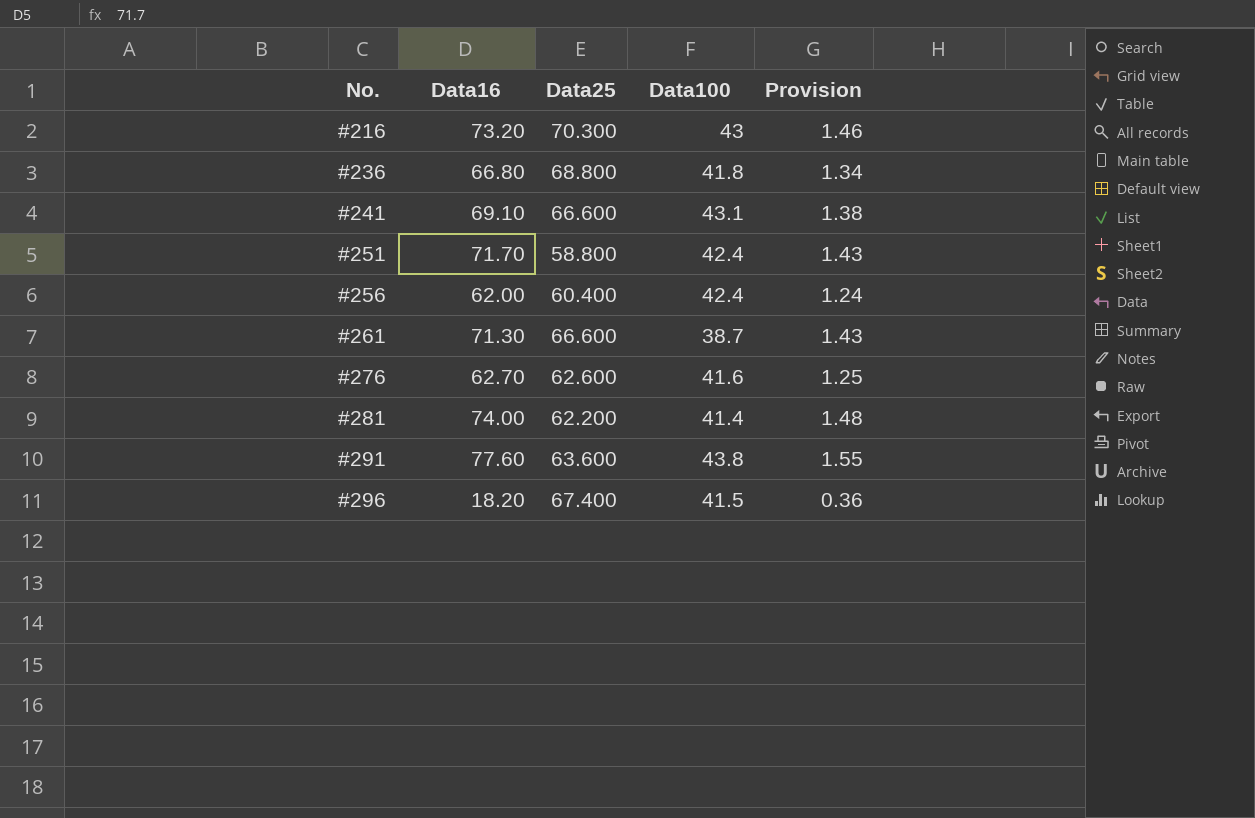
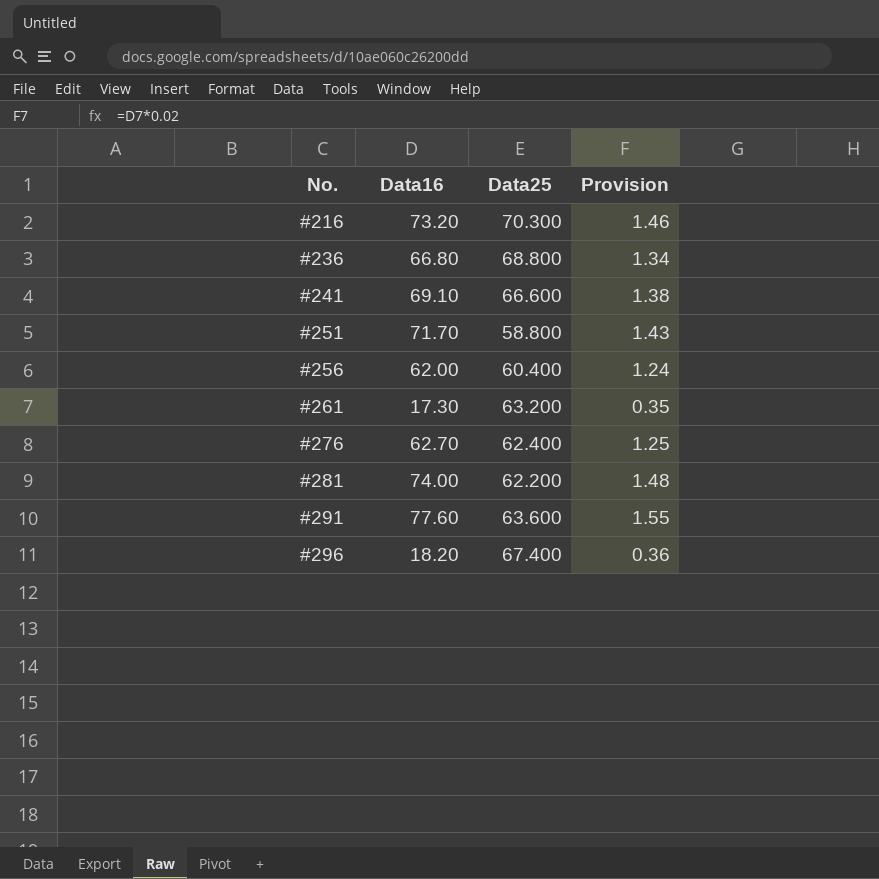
column Data100 | position: 4 -> none
#261 | Data16: 71.30 -> 17.30
#261 | Data25: 66.600 -> 63.200
#261 | Provision: 1.43 -> 0.35
#276 | Data25: 62.600 -> 62.400

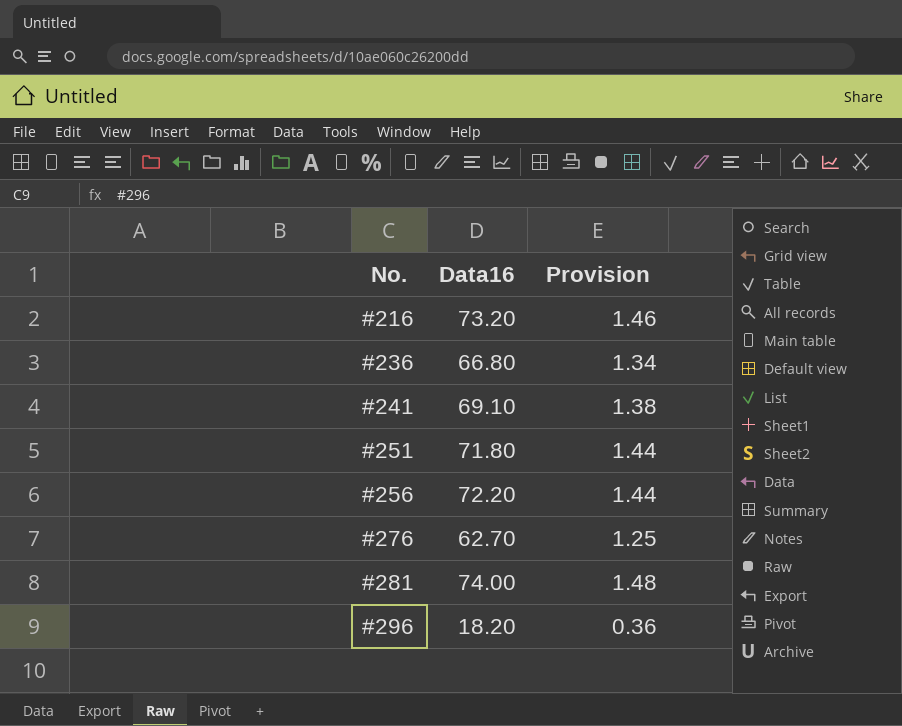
column Data25 | position: 3 -> none
row #261: 17.30 | 63.200 | 0.35 -> none
row #291: 77.60 | 63.600 | 1.55 -> none
#251 | Data16: 71.70 -> 71.80
#251 | Provision: 1.43 -> 1.44
#256 | Data16: 62.00 -> 72.20
#256 | Provision: 1.24 -> 1.44

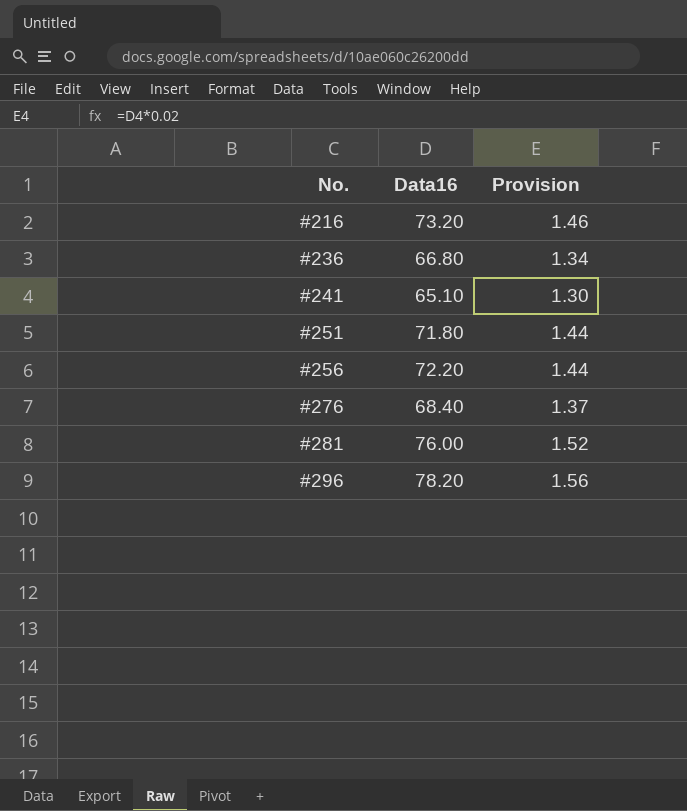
#241 | Data16: 69.10 -> 65.10
#241 | Provision: 1.38 -> 1.30
#276 | Data16: 62.70 -> 68.40
#276 | Provision: 1.25 -> 1.37
#281 | Data16: 74.00 -> 76.00
#281 | Provision: 1.48 -> 1.52
#296 | Data16: 18.20 -> 78.20
#296 | Provision: 0.36 -> 1.56

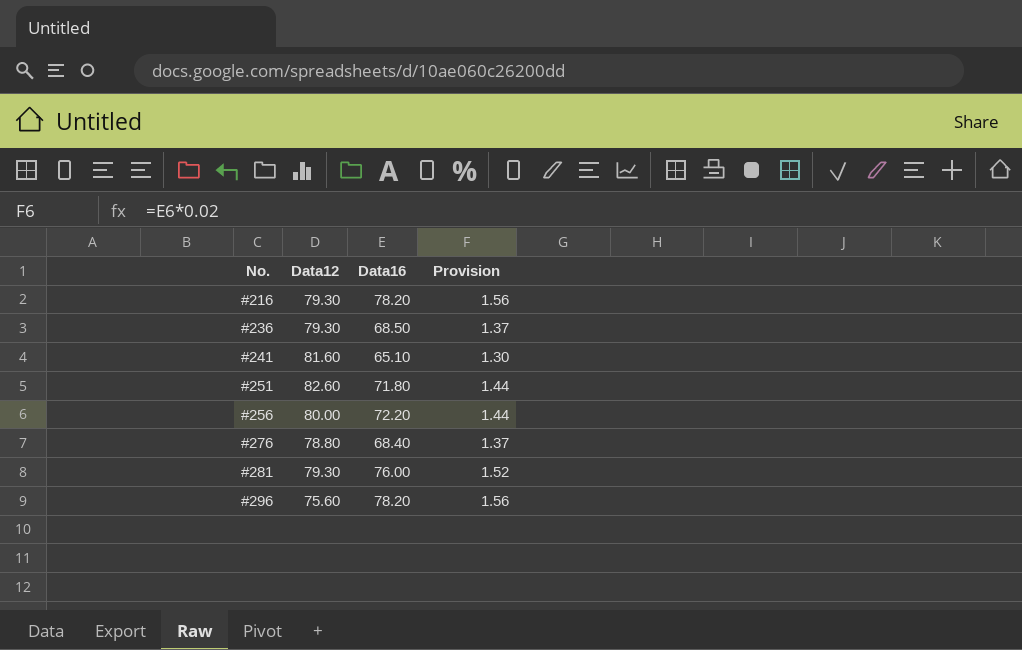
column Data12 | position: none -> 2
#216 | Data16: 73.20 -> 78.20
#216 | Provision: 1.46 -> 1.56
#236 | Data16: 66.80 -> 68.50
#236 | Provision: 1.34 -> 1.37

